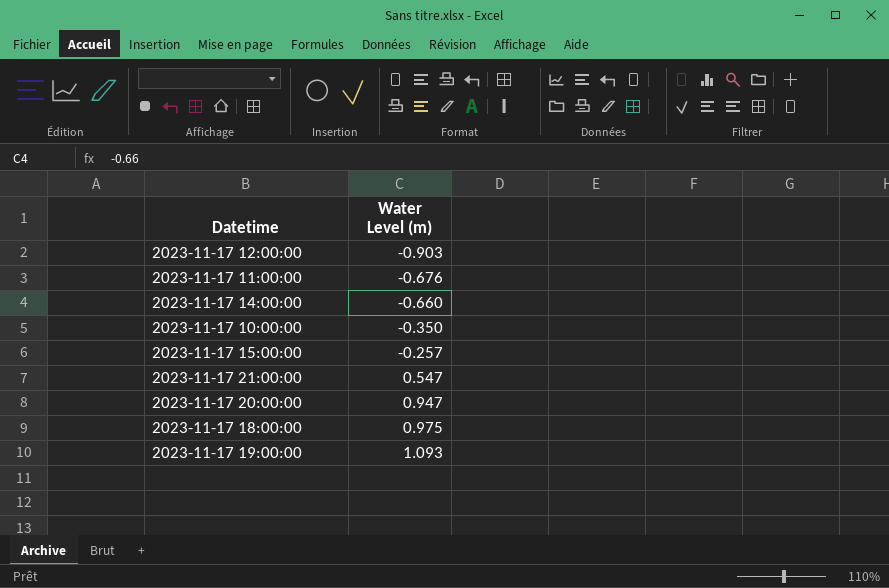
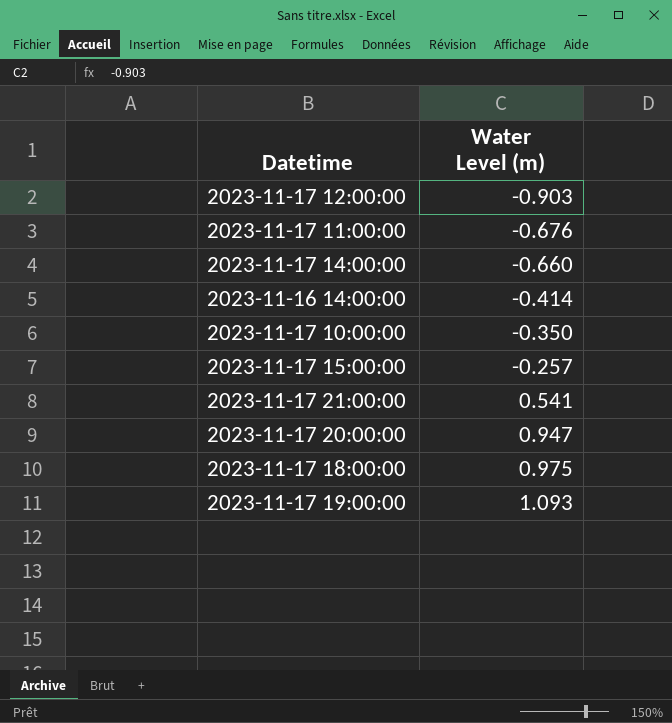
row 2023-11-16 14:00:00: none -> -0.414
2023-11-17 21:00:00 | Water Level (m): 0.547 -> 0.541

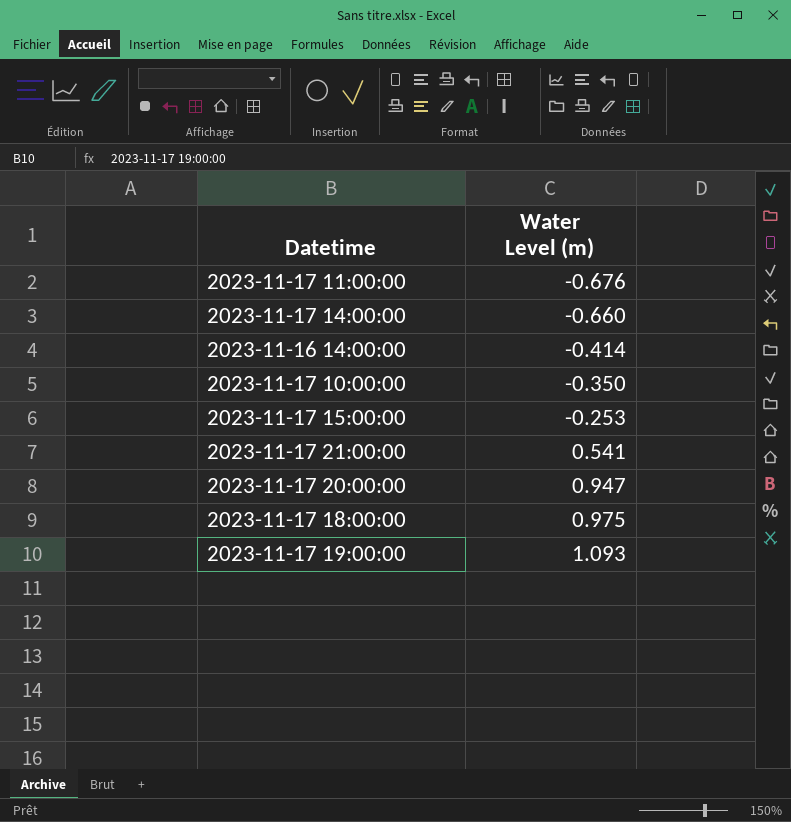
row 2023-11-17 12:00:00: -0.903 -> none
2023-11-17 15:00:00 | Water Level (m): -0.257 -> -0.253

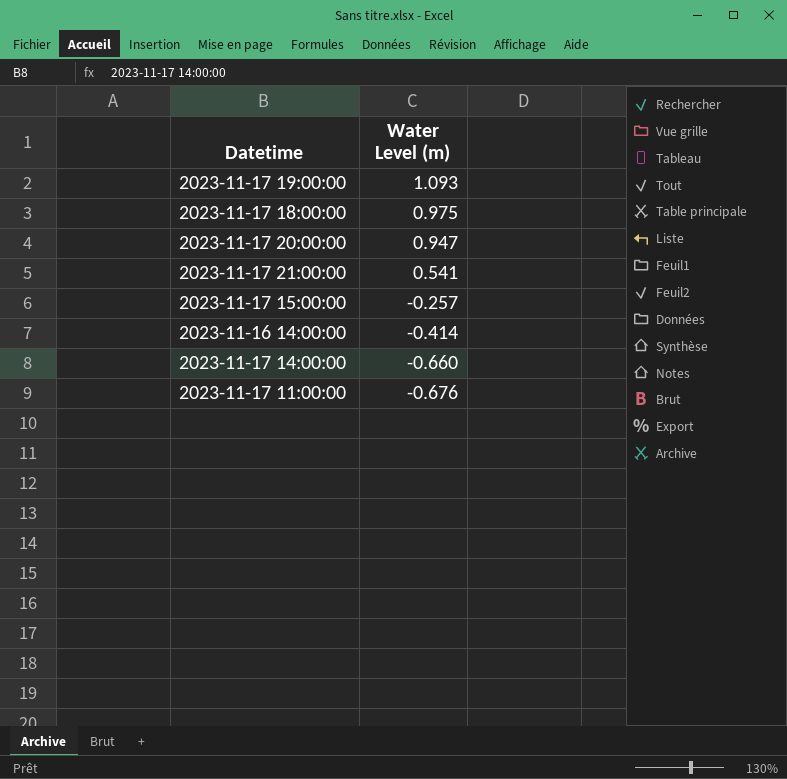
row order: Water Level (m) ascending -> Water Level (m) descending
row 2023-11-17 10:00:00: -0.350 -> none
2023-11-17 15:00:00 | Water Level (m): -0.253 -> -0.257

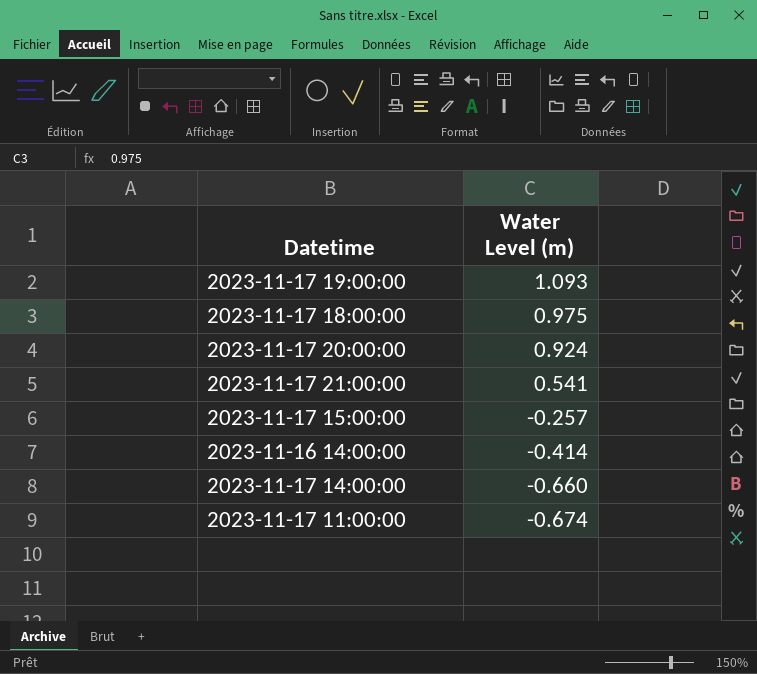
2023-11-17 20:00:00 | Water Level (m): 0.947 -> 0.924
2023-11-17 11:00:00 | Water Level (m): -0.676 -> -0.674

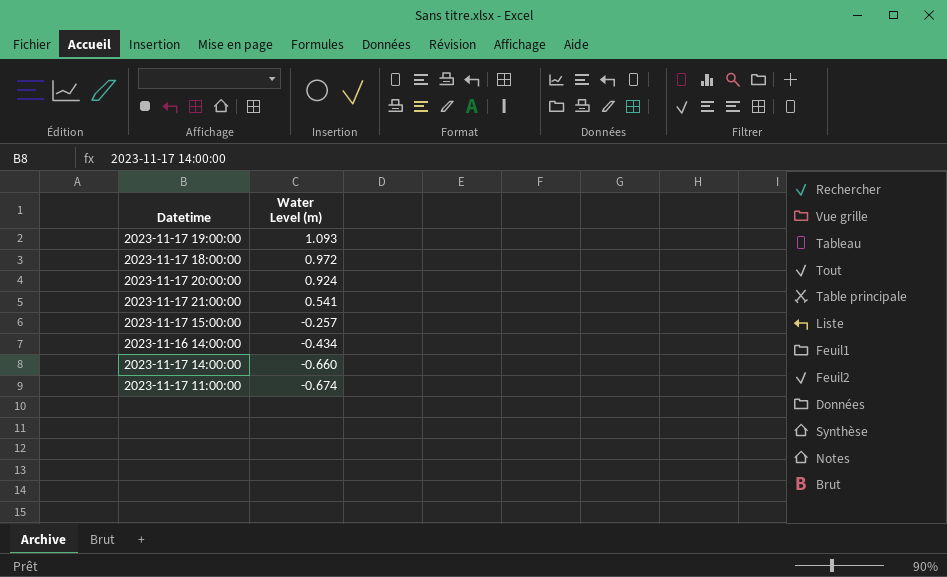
2023-11-17 18:00:00 | Water Level (m): 0.975 -> 0.972
2023-11-16 14:00:00 | Water Level (m): -0.414 -> -0.434

